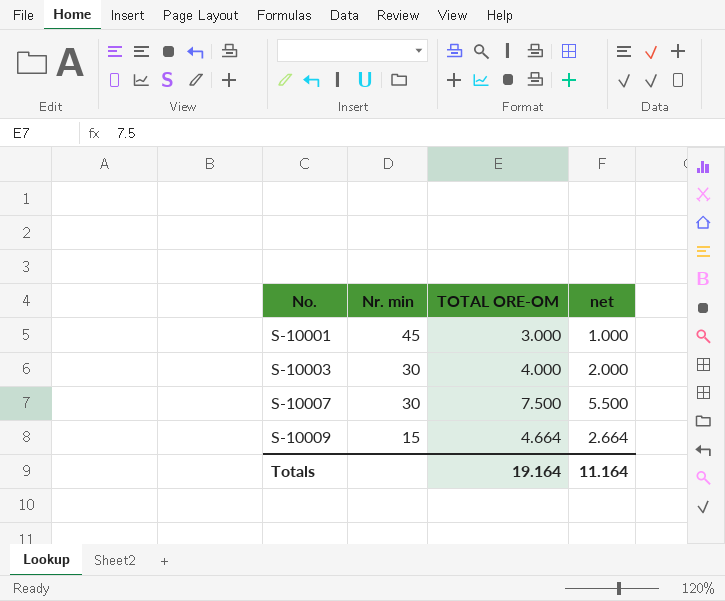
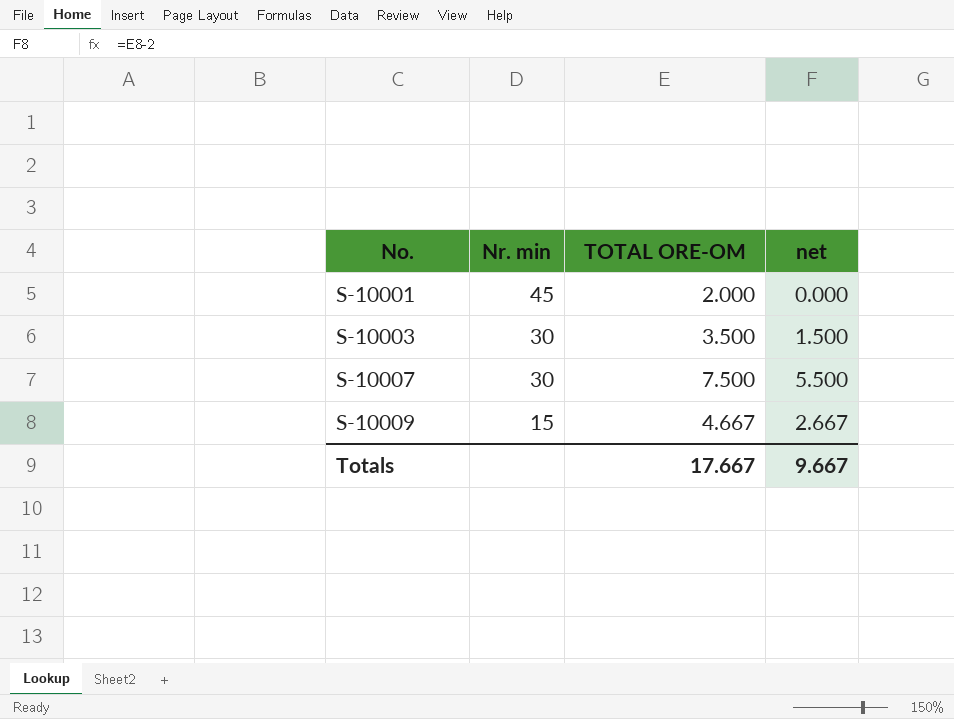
S-10001 | TOTAL ORE-OM: 3.000 -> 2.000
S-10001 | net: 1.000 -> 0.000
S-10003 | TOTAL ORE-OM: 4.000 -> 3.500
S-10003 | net: 2.000 -> 1.500
S-10009 | TOTAL ORE-OM: 4.664 -> 4.667
S-10009 | net: 2.664 -> 2.667
Totals | TOTAL ORE-OM: 19.164 -> 17.667
Totals | net: 11.164 -> 9.667

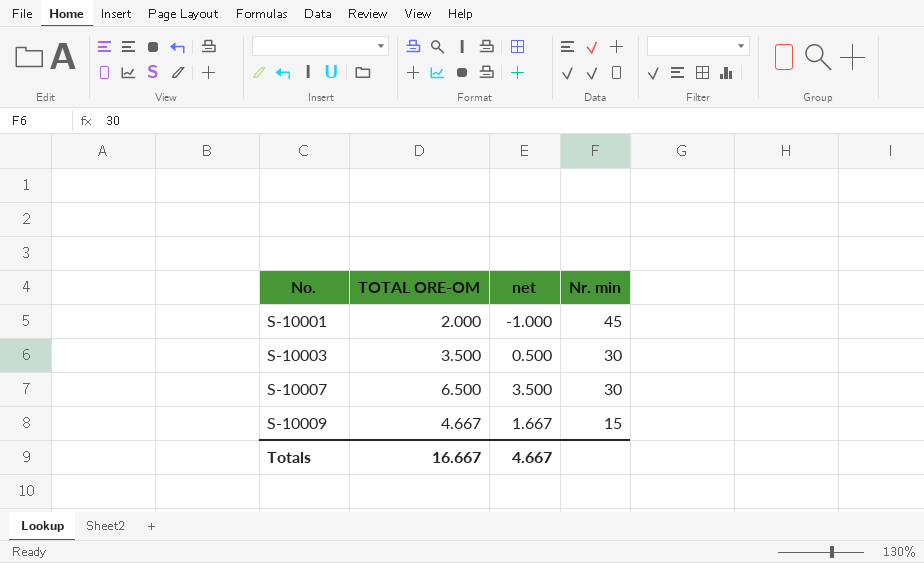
column net | formula: [TOTAL ORE-OM] - 2 -> [TOTAL ORE-OM] - 3
column Nr. min | position: 2 -> 4
S-10007 | TOTAL ORE-OM: 7.500 -> 6.500
Totals | TOTAL ORE-OM: 17.667 -> 16.667
Totals | net: 9.667 -> 4.667

